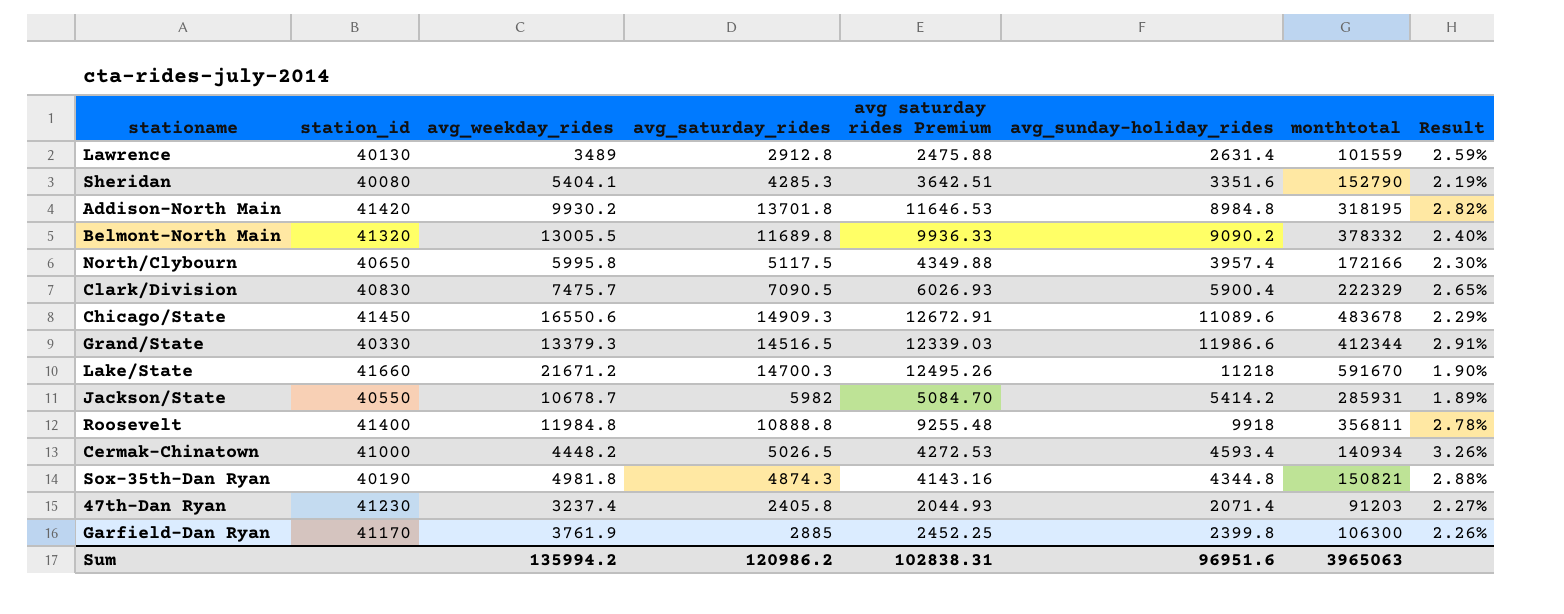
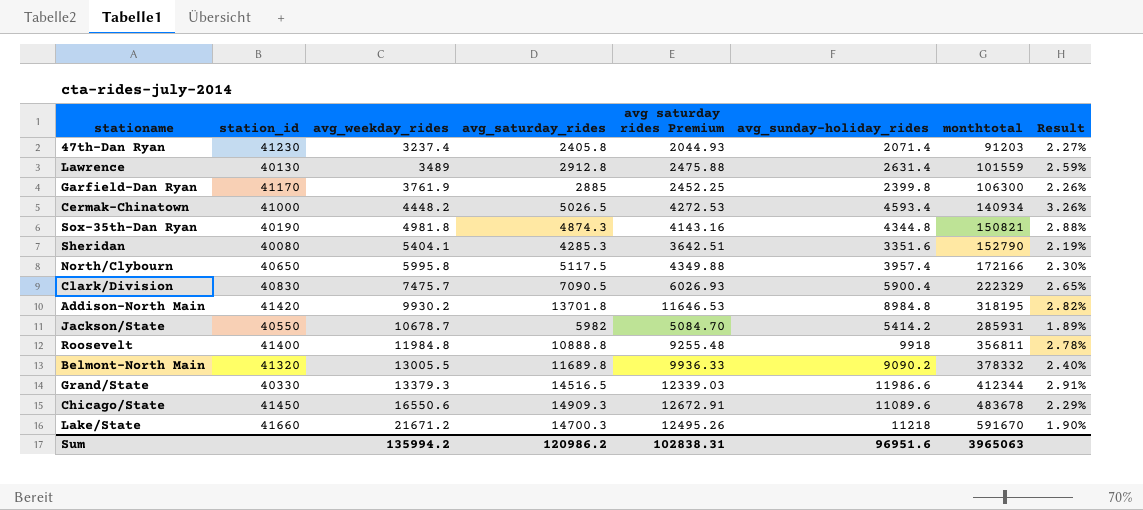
row order: none -> avg_weekday_rides ascending

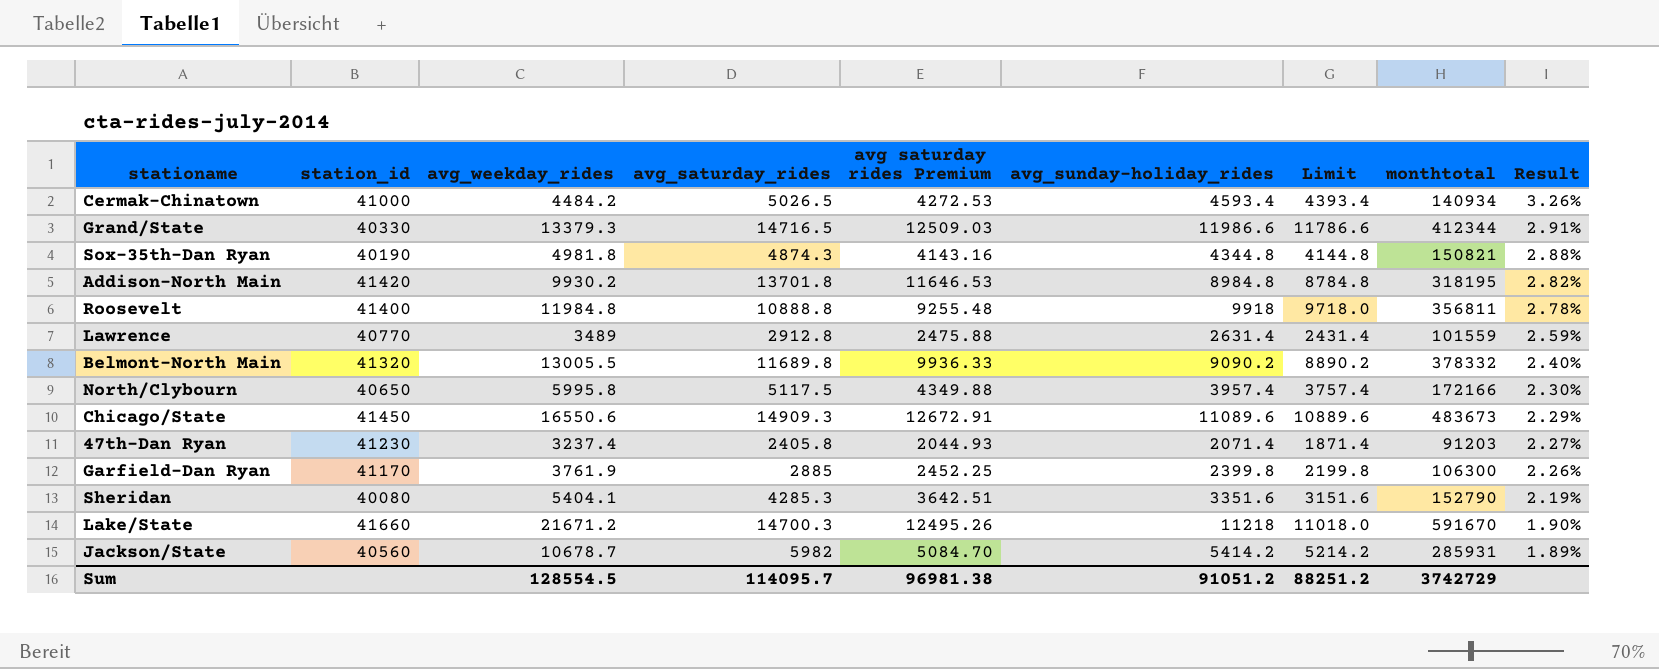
row order: avg_weekday_rides ascending -> Result descending
column Limit | formula: none -> [avg_sunday-holiday_rides] - 200
row Clark/Division: 40830 | 7475.7 | 7090.5 | 6026.93 | 5900.4 | 222329 | 2.65% -> none
Cermak-Chinatown | avg_weekday_rides: 4448.2 -> 4484.2
Grand/State | avg_saturday_rides: 14516.5 -> 14716.5
Grand/State | avg saturday rides Premium: 12339.03 -> 12509.03
Lawrence | station_id: 40130 -> 40770
Chicago/State | monthtotal: 483678 -> 483673
Jackson/State | station_id: 40550 -> 40560
Sum | avg_weekday_rides: 135994.2 -> 128554.5
Sum | avg_saturday_rides: 120986.2 -> 114095.7
Sum | avg saturday rides Premium: 102838.31 -> 96981.38
Sum | avg_sunday-holiday_rides: 96951.6 -> 91051.2
Sum | monthtotal: 3965063 -> 3742729

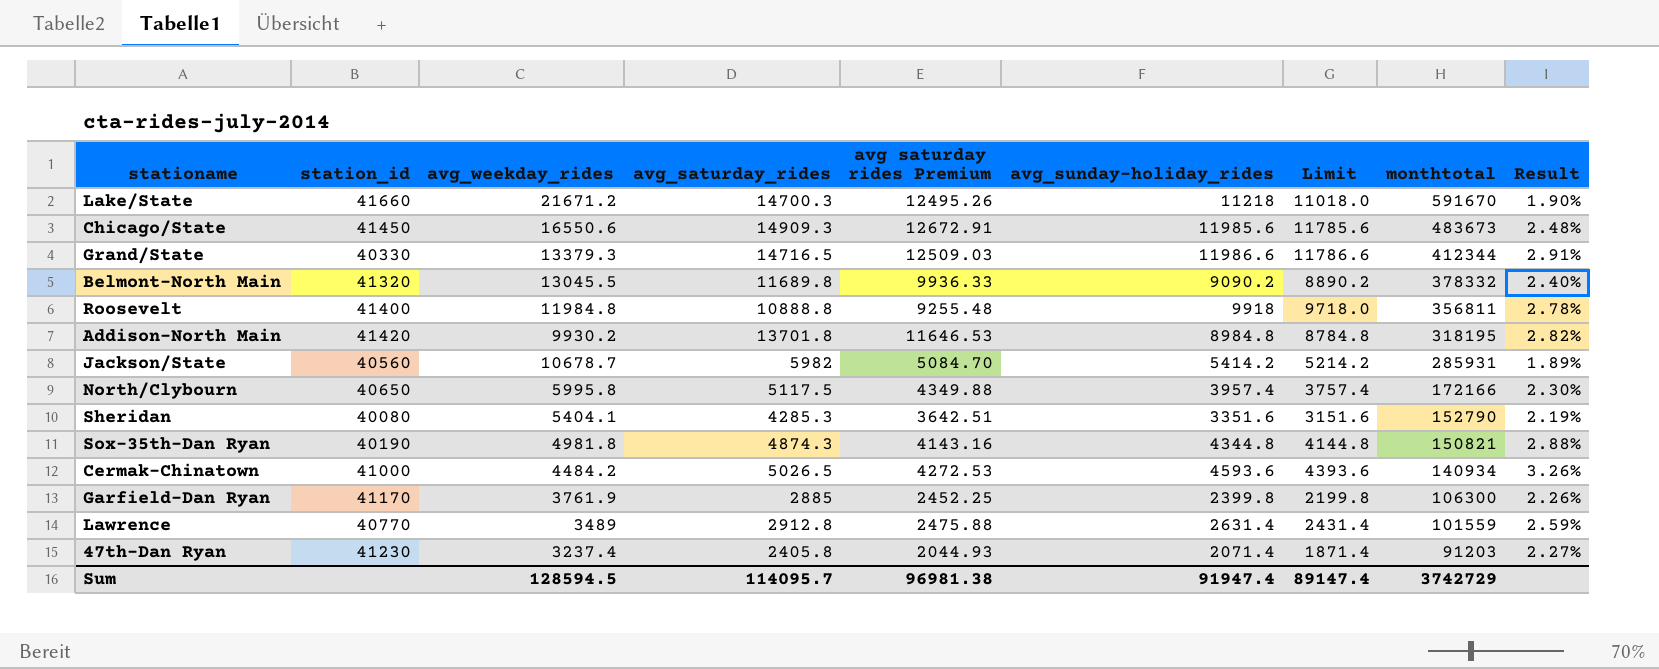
row order: Result descending -> monthtotal descending
Chicago/State | avg_sunday-holiday_rides: 11089.6 -> 11985.6
Chicago/State | Limit: 10889.6 -> 11785.6
Chicago/State | Result: 2.29% -> 2.48%
Belmont-North Main | avg_weekday_rides: 13005.5 -> 13045.5
Cermak-Chinatown | avg_sunday-holiday_rides: 4593.4 -> 4593.6
Cermak-Chinatown | Limit: 4393.4 -> 4393.6
Sum | avg_weekday_rides: 128554.5 -> 128594.5
Sum | avg_sunday-holiday_rides: 91051.2 -> 91947.4
Sum | Limit: 88251.2 -> 89147.4

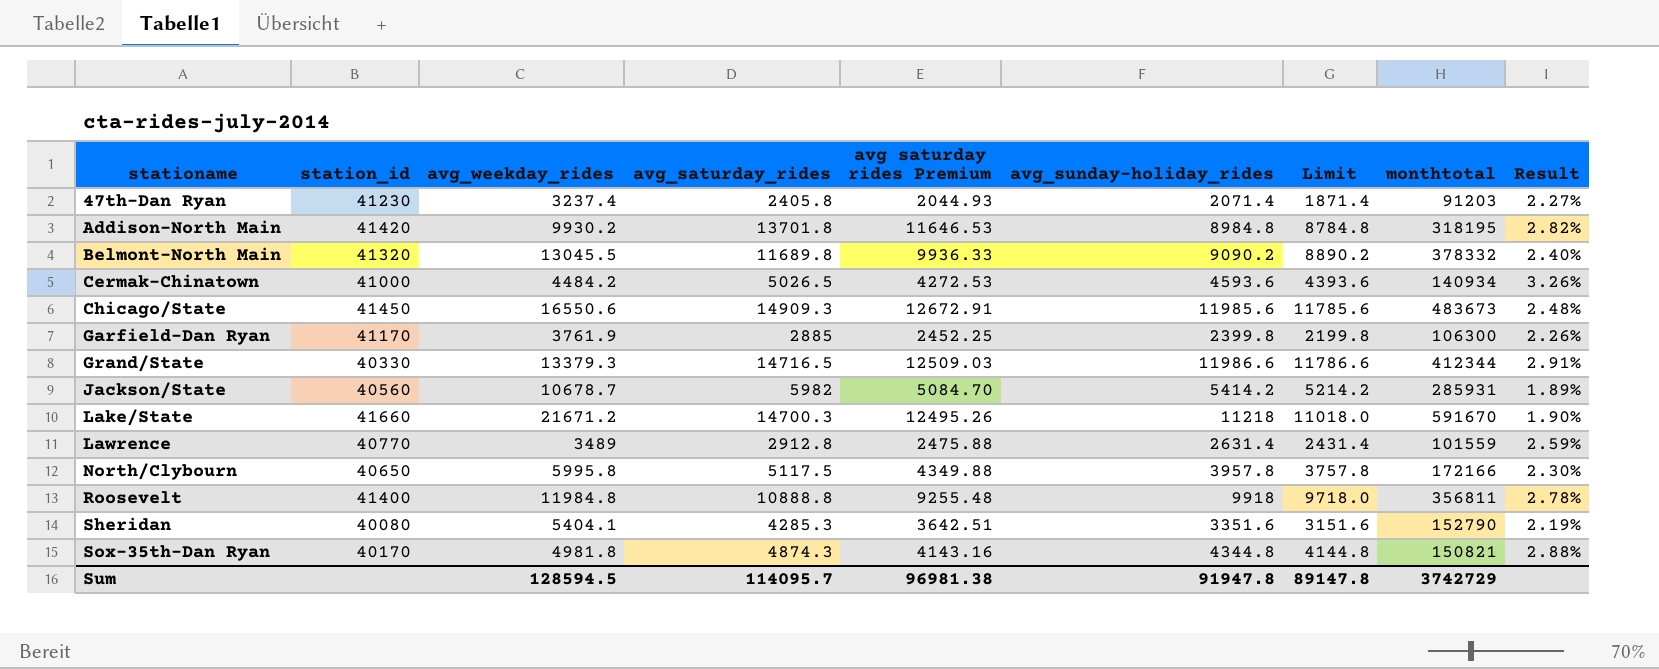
row order: monthtotal descending -> stationame ascending
North/Clybourn | avg_sunday-holiday_rides: 3957.4 -> 3957.8
North/Clybourn | Limit: 3757.4 -> 3757.8
Sox-35th-Dan Ryan | station_id: 40190 -> 40170
Sum | avg_sunday-holiday_rides: 91947.4 -> 91947.8
Sum | Limit: 89147.4 -> 89147.8

